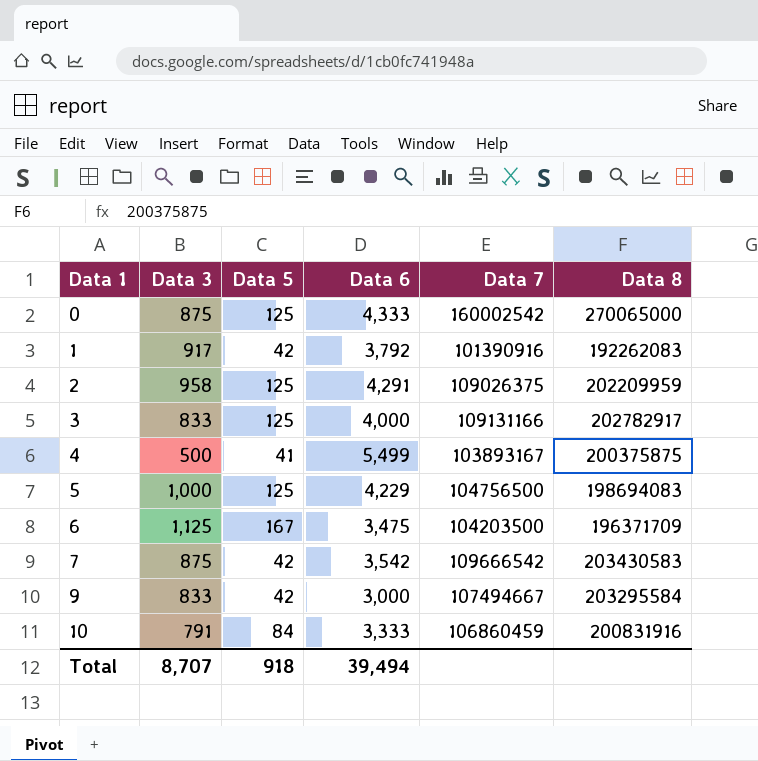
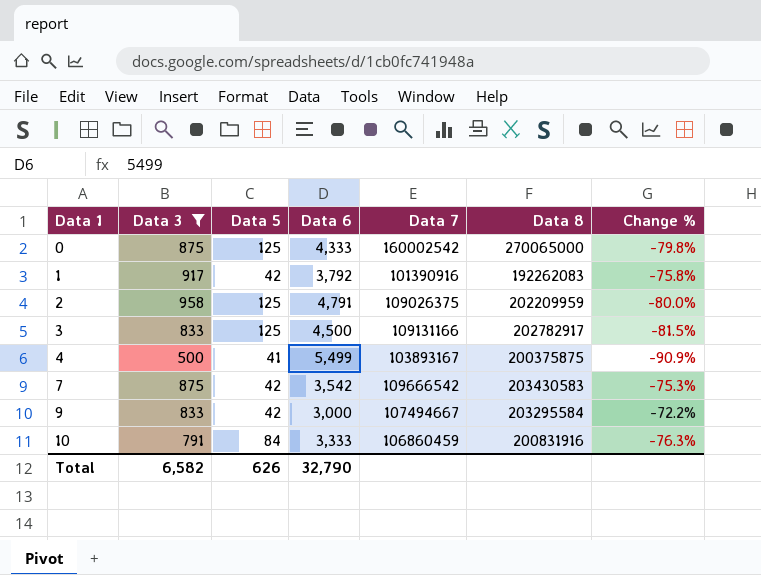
filter: none -> Data 3 <= 958
column Change % | formula: none -> ([Data 3] - [Data 6]) / [Data 6]
2 | Data 6: 4,291 -> 4,791
3 | Data 6: 4,000 -> 4,500
Total | Data 3: 8,707 -> 6,582
Total | Data 5: 918 -> 626
Total | Data 6: 39,494 -> 32,790

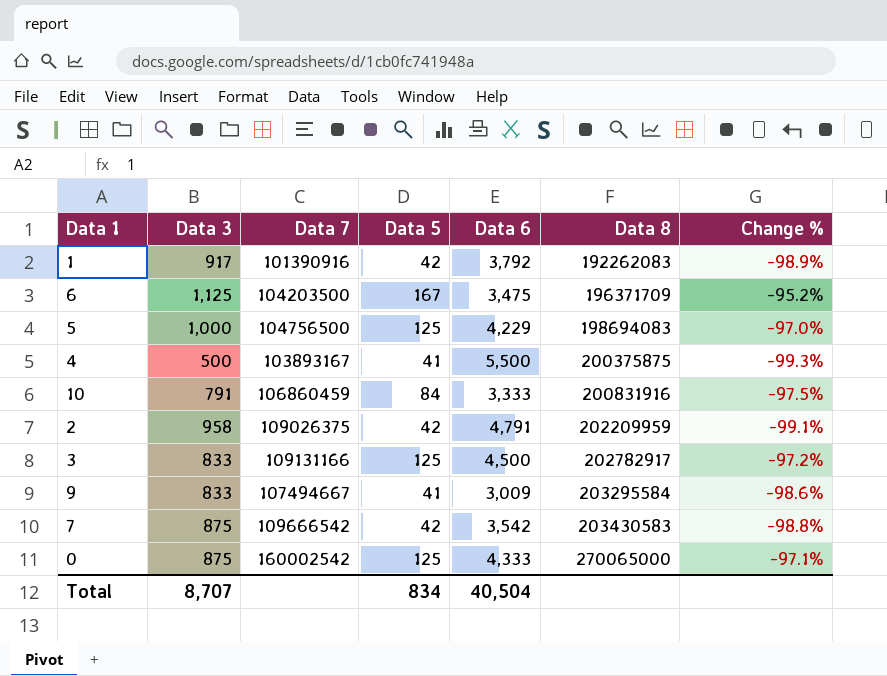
filter: Data 3 <= 958 -> none
row order: Data 1 ascending -> Data 8 ascending
column Data 7 | position: 5 -> 3
column Change % | formula: ([Data 3] - [Data 6]) / [Data 6] -> ([Data 5] - [Data 6]) / [Data 6]
4 | Data 6: 5,499 -> 5,500
2 | Data 5: 125 -> 42
9 | Data 5: 42 -> 41
9 | Data 6: 3,000 -> 3,009
Total | Data 3: 6,582 -> 8,707
Total | Data 5: 626 -> 834
Total | Data 6: 32,790 -> 40,504

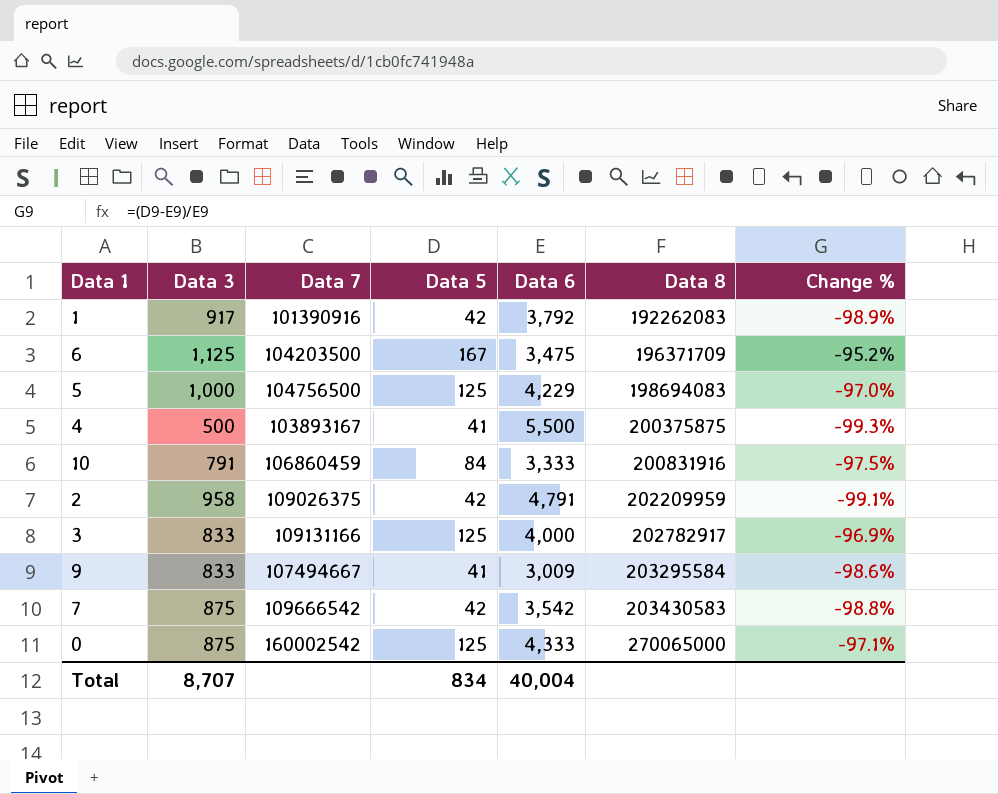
3 | Data 6: 4,500 -> 4,000
3 | Change %: -97.2% -> -96.9%
Total | Data 6: 40,504 -> 40,004

